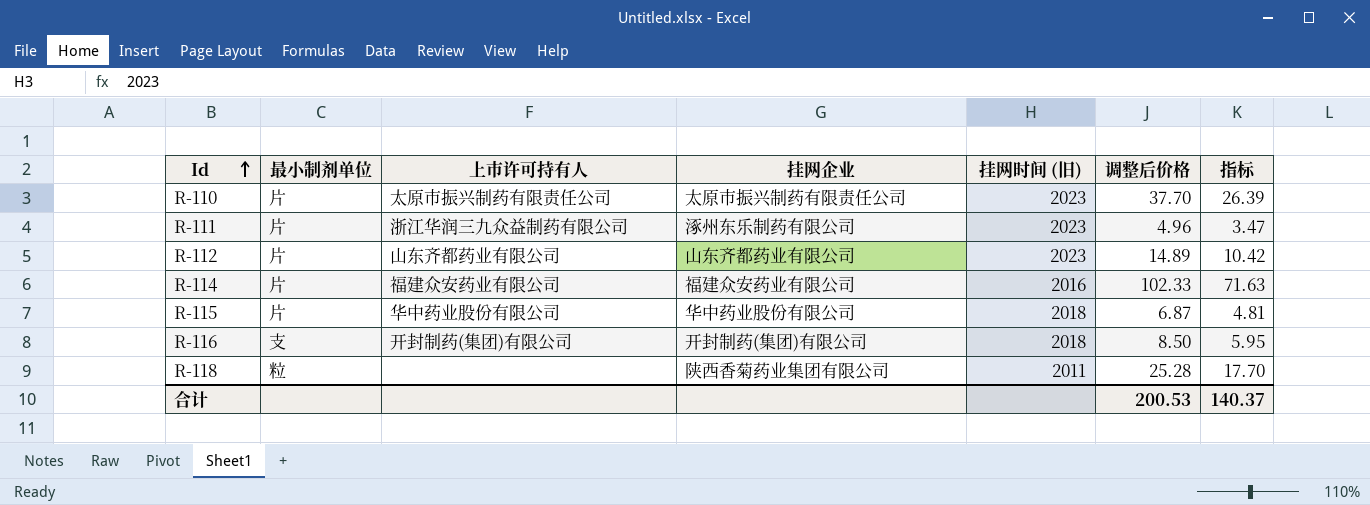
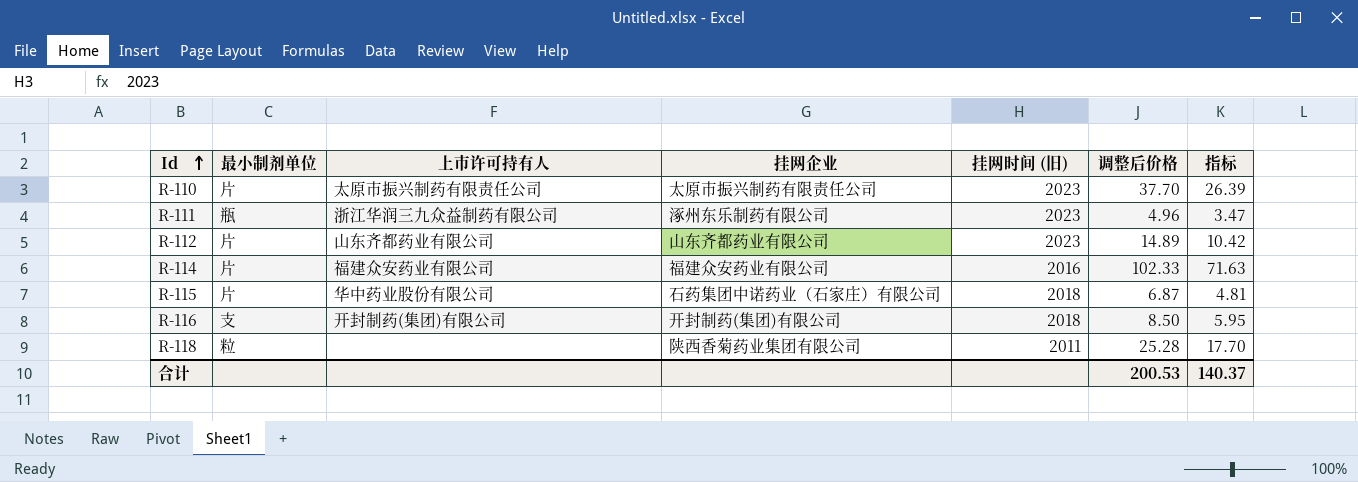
R-111 | 最小制剂单位: 片 -> 瓶
R-115 | 挂网企业: 华中药业股份有限公司 -> 石药集团中诺药业（石家庄）有限公司

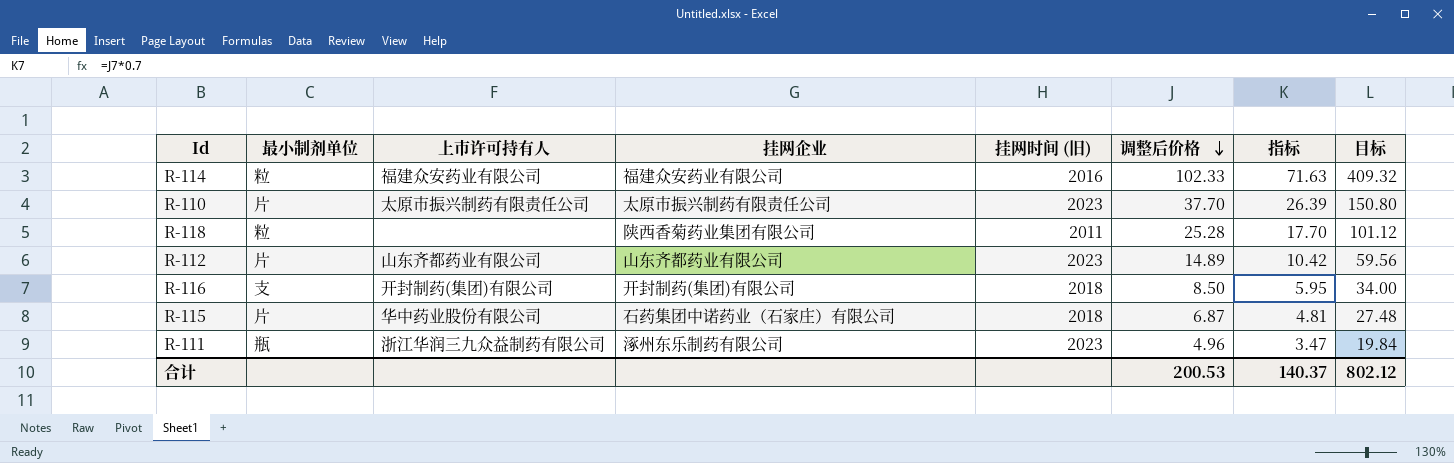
row order: Id ascending -> 调整后价格 descending
column 目标 | formula: none -> [调整后价格] * 4
R-114 | 最小制剂单位: 片 -> 粒

